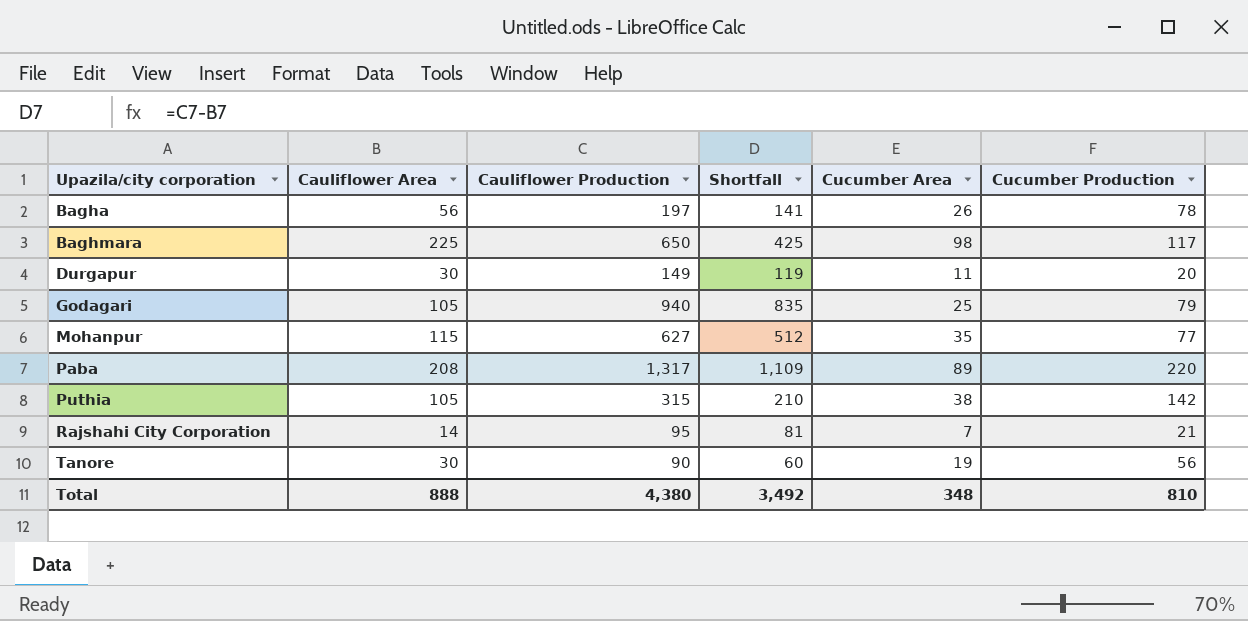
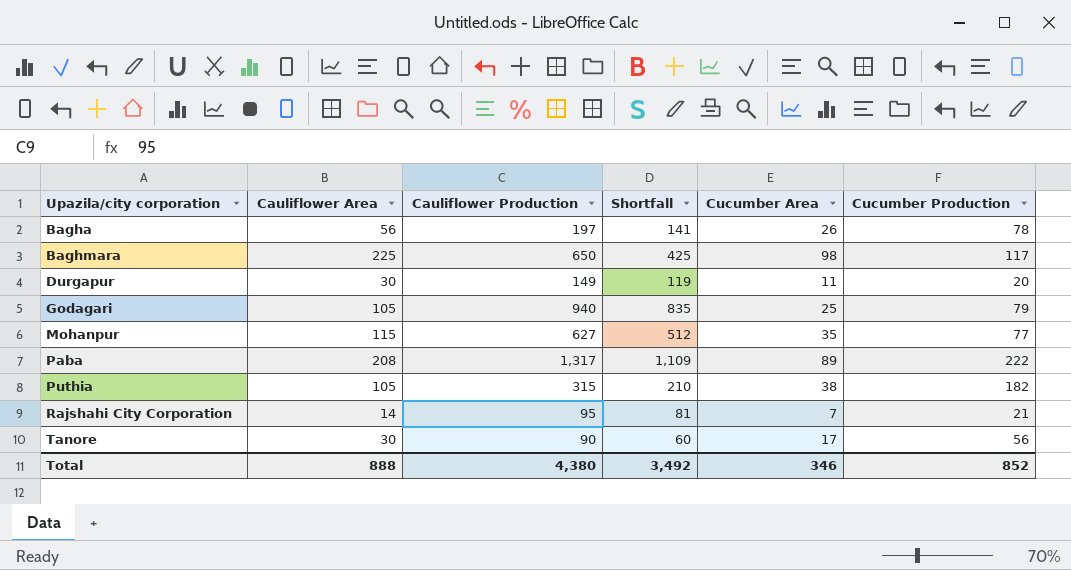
Paba | Cucumber Production: 220 -> 222
Puthia | Cucumber Production: 142 -> 182
Tanore | Cucumber Area: 19 -> 17
Total | Cucumber Area: 348 -> 346
Total | Cucumber Production: 810 -> 852

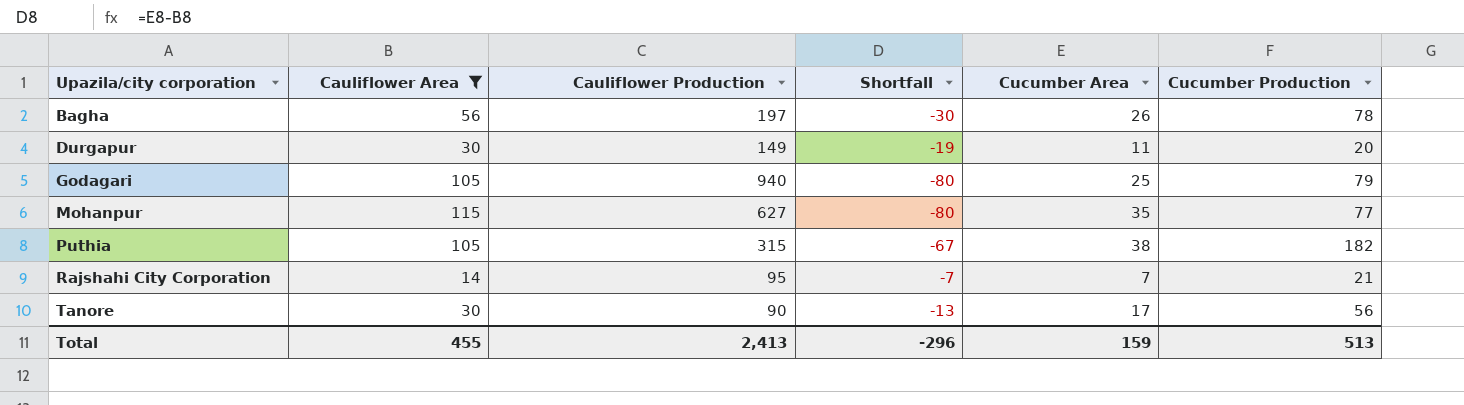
filter: none -> Cauliflower Area <= 115
column Shortfall | formula: [Cauliflower Production] - [Cauliflower Area] -> [Cucumber Area] - [Cauliflower Area]
Total | Cauliflower Area: 888 -> 455
Total | Cauliflower Production: 4,380 -> 2,413
Total | Shortfall: 3,492 -> -296
Total | Cucumber Area: 346 -> 159
Total | Cucumber Production: 852 -> 513

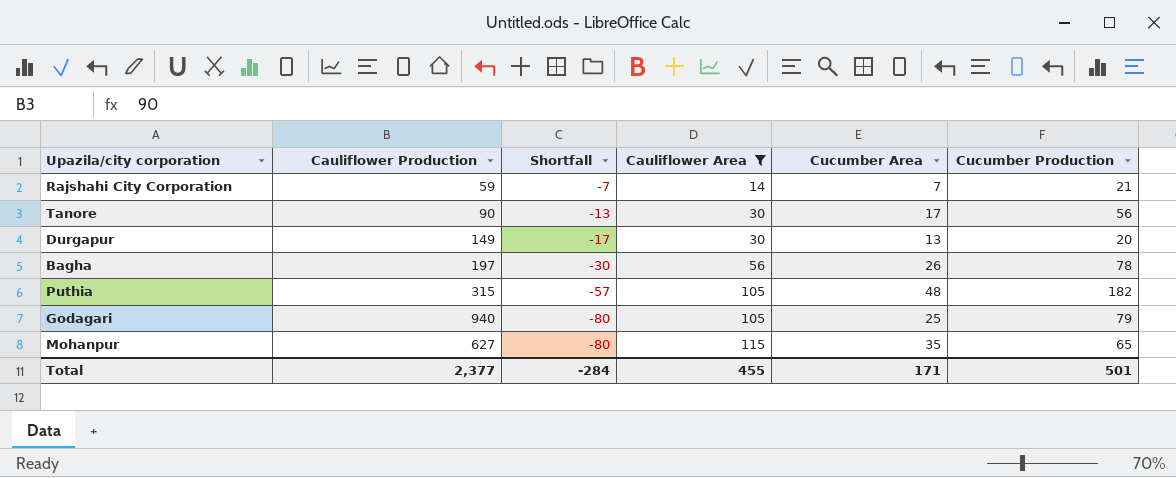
row order: Upazila/city corporation ascending -> Shortfall descending
column Cauliflower Area | position: 2 -> 4
Rajshahi City Corporation | Cauliflower Production: 95 -> 59
Durgapur | Shortfall: -19 -> -17
Durgapur | Cucumber Area: 11 -> 13
Puthia | Shortfall: -67 -> -57
Puthia | Cucumber Area: 38 -> 48
Mohanpur | Cucumber Production: 77 -> 65
Total | Cauliflower Production: 2,413 -> 2,377
Total | Shortfall: -296 -> -284
Total | Cucumber Area: 159 -> 171
Total | Cucumber Production: 513 -> 501

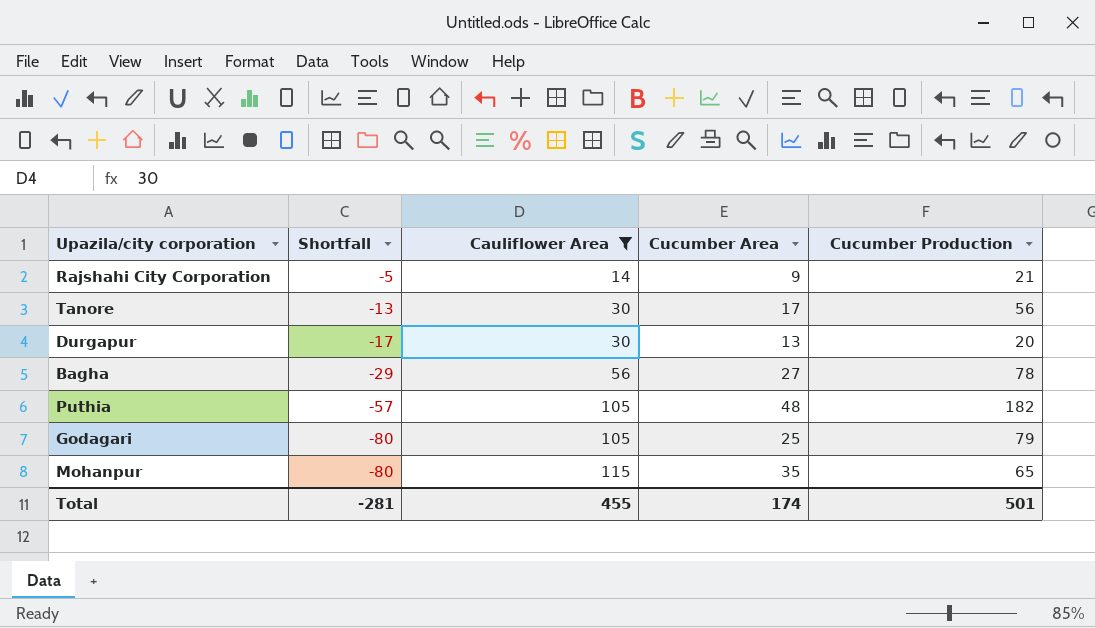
column Cauliflower Production | position: 2 -> none
Rajshahi City Corporation | Shortfall: -7 -> -5
Rajshahi City Corporation | Cucumber Area: 7 -> 9
Bagha | Shortfall: -30 -> -29
Bagha | Cucumber Area: 26 -> 27
Total | Shortfall: -284 -> -281
Total | Cucumber Area: 171 -> 174

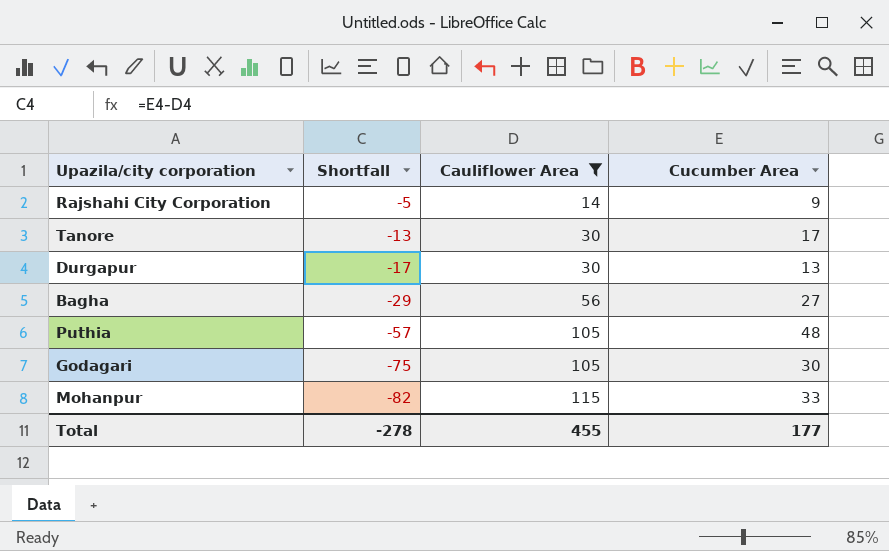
column Cucumber Production | position: 5 -> none
Godagari | Shortfall: -80 -> -75
Godagari | Cucumber Area: 25 -> 30
Mohanpur | Shortfall: -80 -> -82
Mohanpur | Cucumber Area: 35 -> 33
Total | Shortfall: -281 -> -278
Total | Cucumber Area: 174 -> 177

